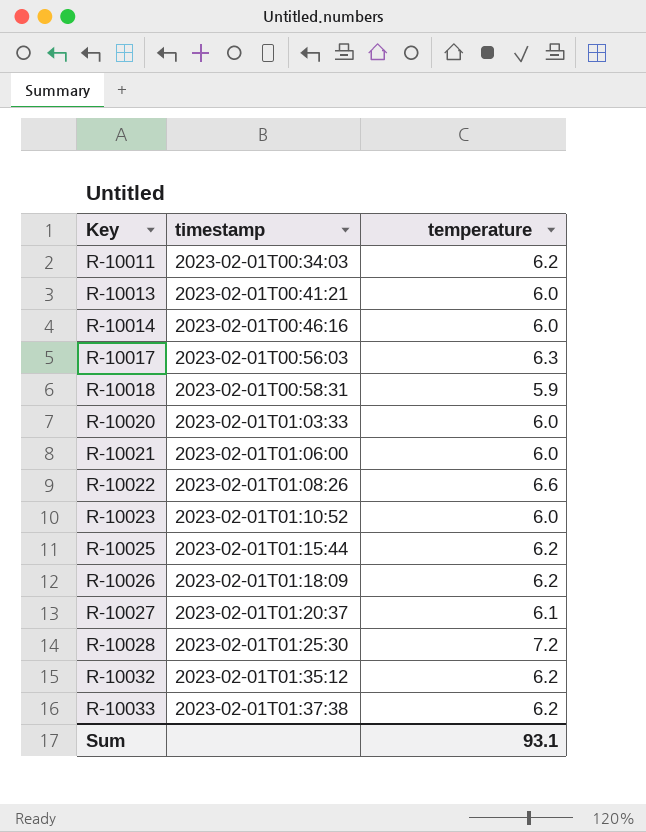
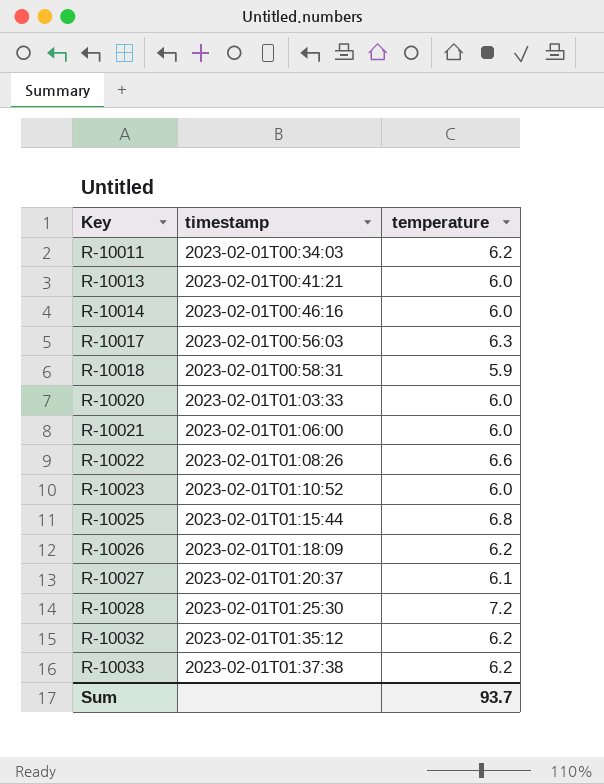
R-10025 | temperature: 6.2 -> 6.8
Sum | temperature: 93.1 -> 93.7

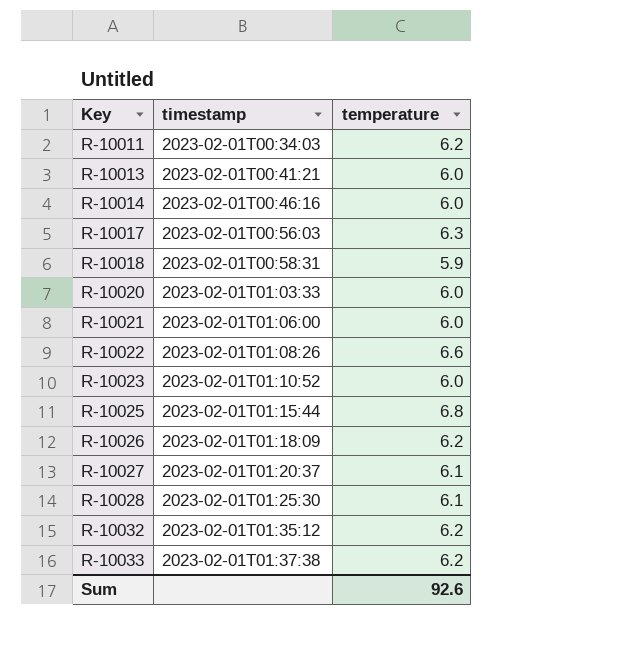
R-10028 | temperature: 7.2 -> 6.1
Sum | temperature: 93.7 -> 92.6

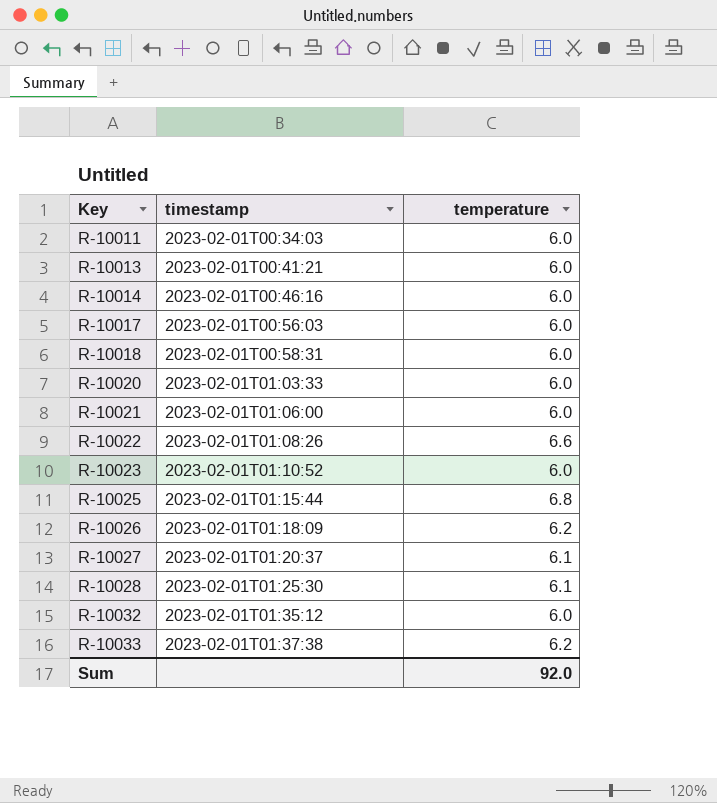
R-10011 | temperature: 6.2 -> 6.0
R-10017 | temperature: 6.3 -> 6.0
R-10018 | temperature: 5.9 -> 6.0
R-10032 | temperature: 6.2 -> 6.0
Sum | temperature: 92.6 -> 92.0

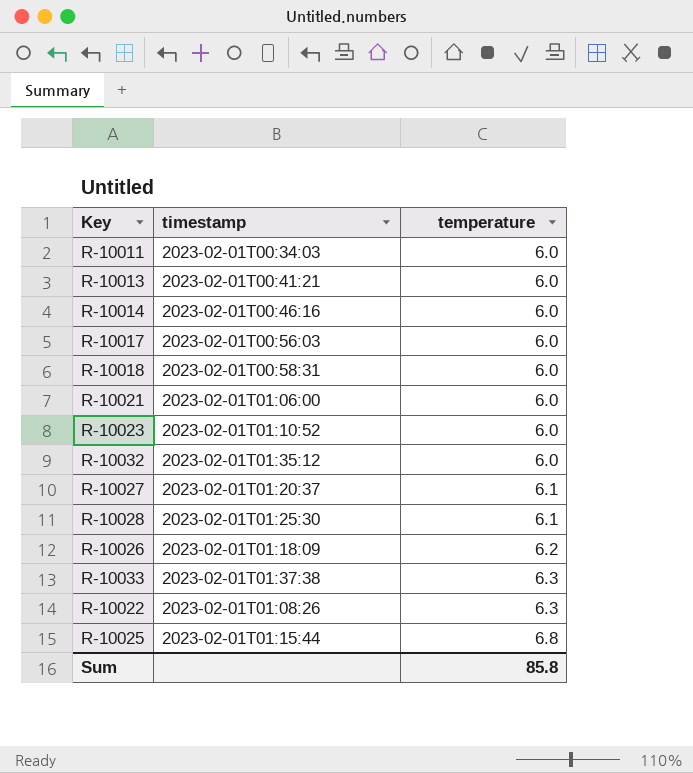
row order: Key ascending -> temperature ascending
row R-10020: 2023-02-01T01:03:33 | 6.0 -> none
R-10033 | temperature: 6.2 -> 6.3
R-10022 | temperature: 6.6 -> 6.3
Sum | temperature: 92.0 -> 85.8

